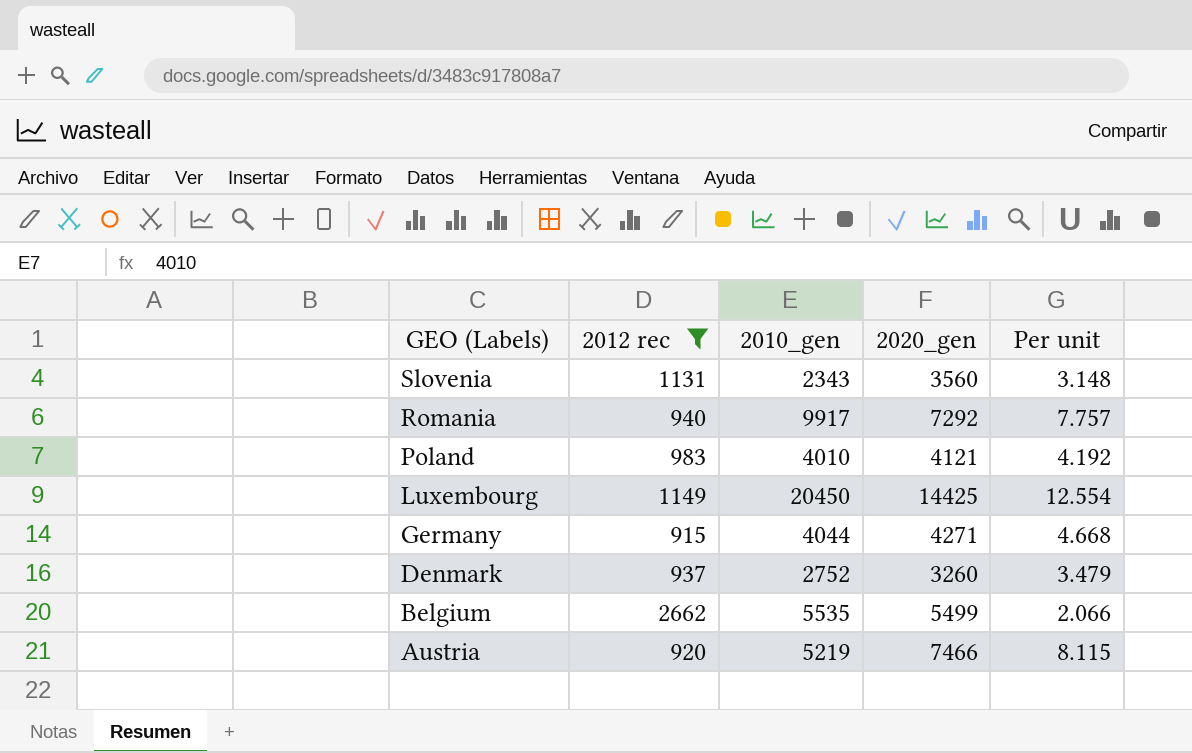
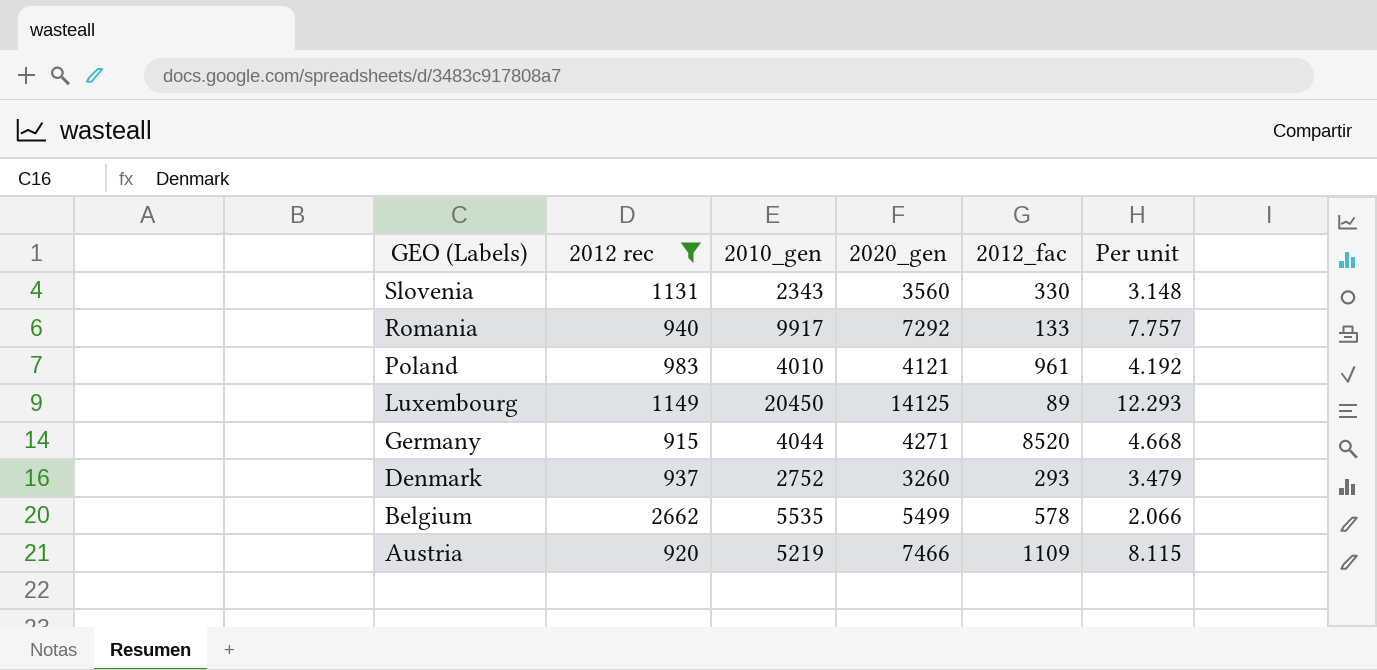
column 2012_fac | position: none -> 5
Luxembourg | 2020_gen: 14425 -> 14125
Luxembourg | Per unit: 12.554 -> 12.293

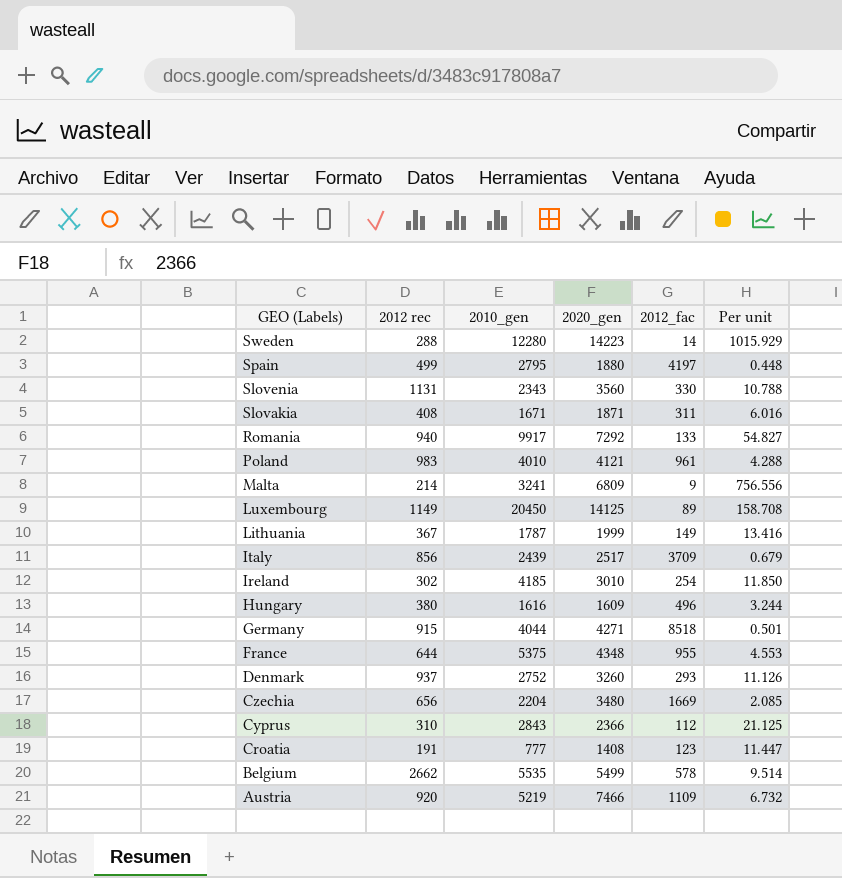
filter: 2012 rec >= 915 -> none
column Per unit | formula: [2020_gen] / [2012 rec] -> [2020_gen] / [2012_fac]
Germany | 2012_fac: 8520 -> 8518

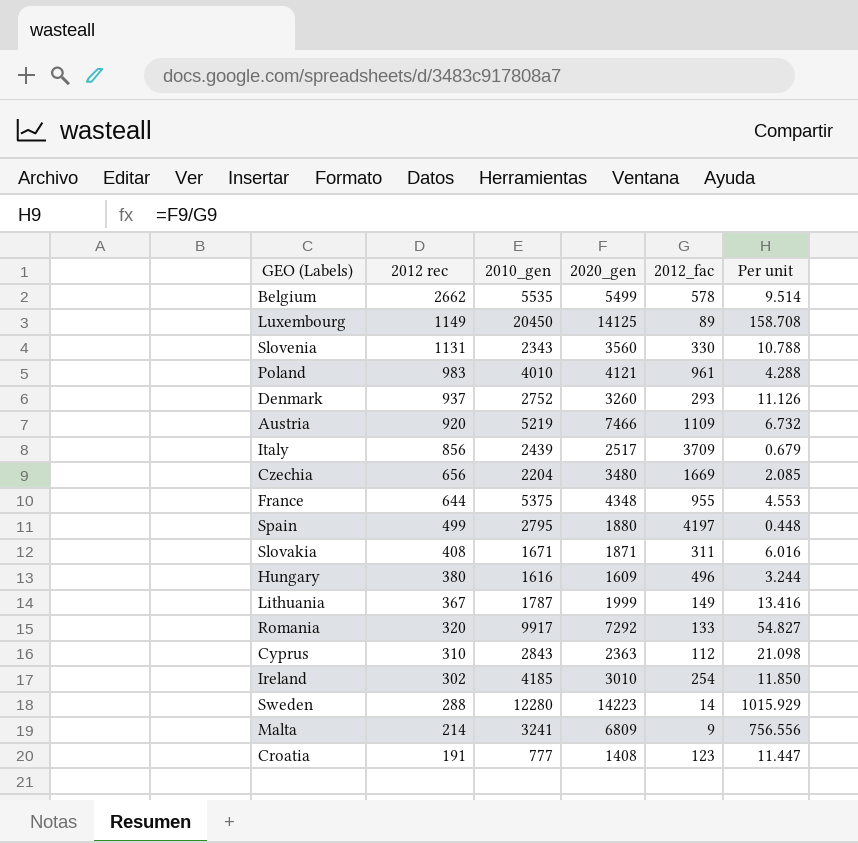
row order: GEO (Labels) descending -> 2012 rec descending
row Germany: 915 | 4044 | 4271 | 8518 | 0.501 -> none
Romania | 2012 rec: 940 -> 320
Cyprus | 2020_gen: 2366 -> 2363
Cyprus | Per unit: 21.125 -> 21.098

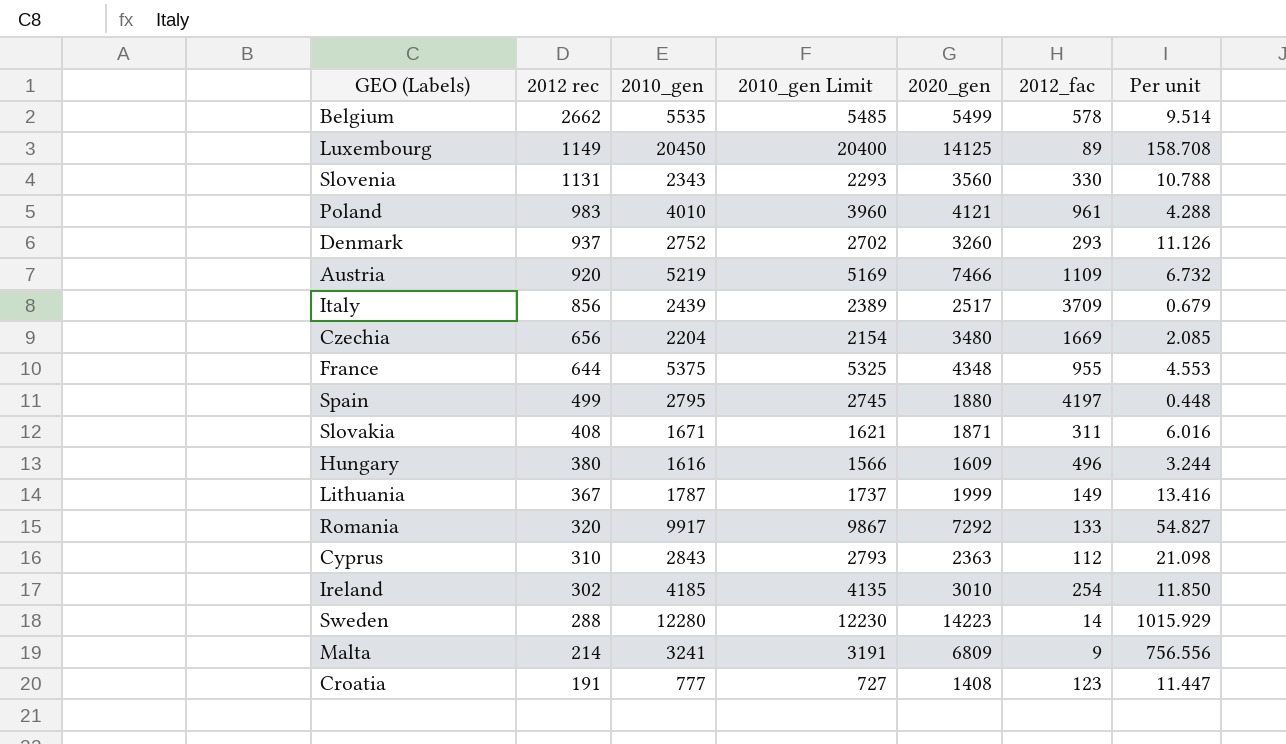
column 2010_gen Limit | formula: none -> [2010_gen] - 50

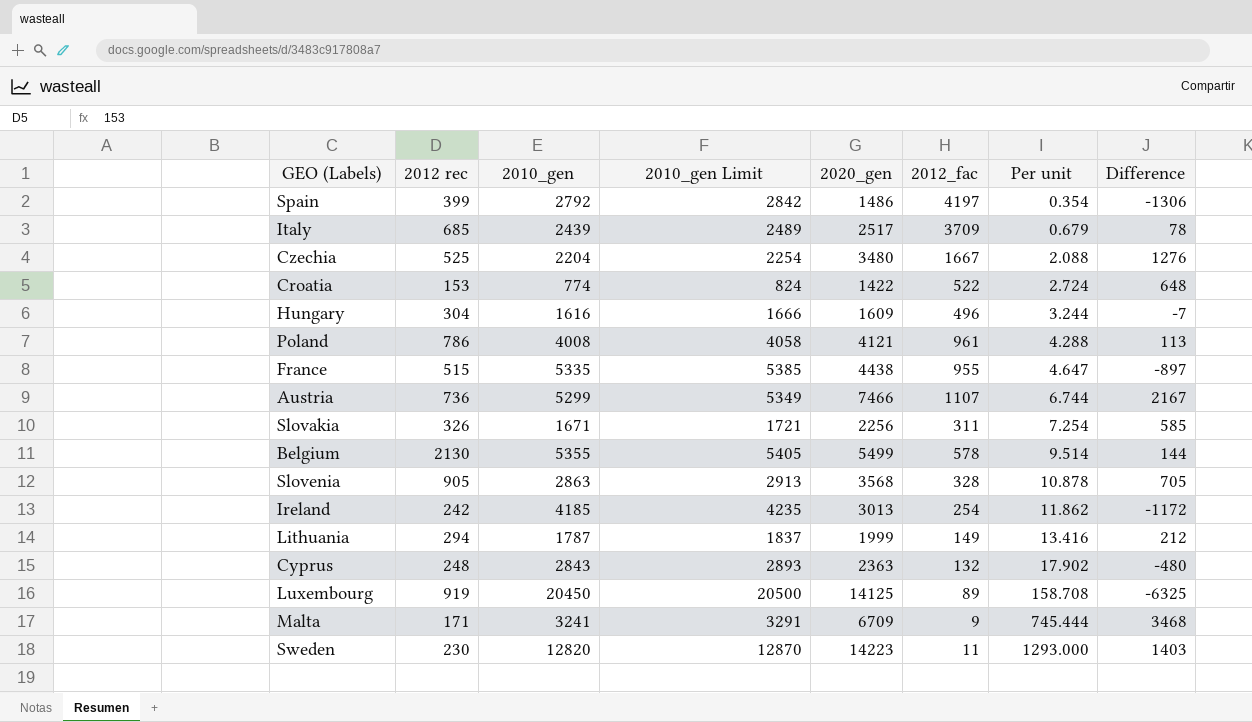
row order: 2012 rec descending -> Per unit ascending
column 2010_gen Limit | formula: [2010_gen] - 50 -> [2010_gen] + 50
column Difference | formula: none -> [2020_gen] - [2010_gen]
row Denmark: 937 | 2752 | 2702 | 3260 | 293 | 11.126 -> none
row Romania: 320 | 9917 | 9867 | 7292 | 133 | 54.827 -> none
Spain | 2012 rec: 499 -> 399
Spain | 2010_gen: 2795 -> 2792
Spain | 2020_gen: 1880 -> 1486
Spain | Per unit: 0.448 -> 0.354
Italy | 2012 rec: 856 -> 685
Czechia | 2012 rec: 656 -> 525
Czechia | 2012_fac: 1669 -> 1667
Czechia | Per unit: 2.085 -> 2.088
Croatia | 2012 rec: 191 -> 153
Croatia | 2010_gen: 777 -> 774
Croatia | 2020_gen: 1408 -> 1422
Croatia | 2012_fac: 123 -> 522
Croatia | Per unit: 11.447 -> 2.724
Hungary | 2012 rec: 380 -> 304
Poland | 2012 rec: 983 -> 786
Poland | 2010_gen: 4010 -> 4008
France | 2012 rec: 644 -> 515
France | 2010_gen: 5375 -> 5335
France | 2020_gen: 4348 -> 4438
France | Per unit: 4.553 -> 4.647
Austria | 2012 rec: 920 -> 736
Austria | 2010_gen: 5219 -> 5299
Austria | 2012_fac: 1109 -> 1107
Austria | Per unit: 6.732 -> 6.744
Slovakia | 2012 rec: 408 -> 326
Slovakia | 2020_gen: 1871 -> 2256
Slovakia | Per unit: 6.016 -> 7.254
Belgium | 2012 rec: 2662 -> 2130
Belgium | 2010_gen: 5535 -> 5355
Slovenia | 2012 rec: 1131 -> 905
Slovenia | 2010_gen: 2343 -> 2863
Slovenia | 2020_gen: 3560 -> 3568
Slovenia | 2012_fac: 330 -> 328
Slovenia | Per unit: 10.788 -> 10.878
Ireland | 2012 rec: 302 -> 242
Ireland | 2020_gen: 3010 -> 3013
Ireland | Per unit: 11.850 -> 11.862
Lithuania | 2012 rec: 367 -> 294
Cyprus | 2012 rec: 310 -> 248
Cyprus | 2012_fac: 112 -> 132
Cyprus | Per unit: 21.098 -> 17.902
Luxembourg | 2012 rec: 1149 -> 919
Malta | 2012 rec: 214 -> 171
Malta | 2020_gen: 6809 -> 6709
Malta | Per unit: 756.556 -> 745.444
Sweden | 2012 rec: 288 -> 230
Sweden | 2010_gen: 12280 -> 12820
Sweden | 2012_fac: 14 -> 11
Sweden | Per unit: 1015.929 -> 1293.000

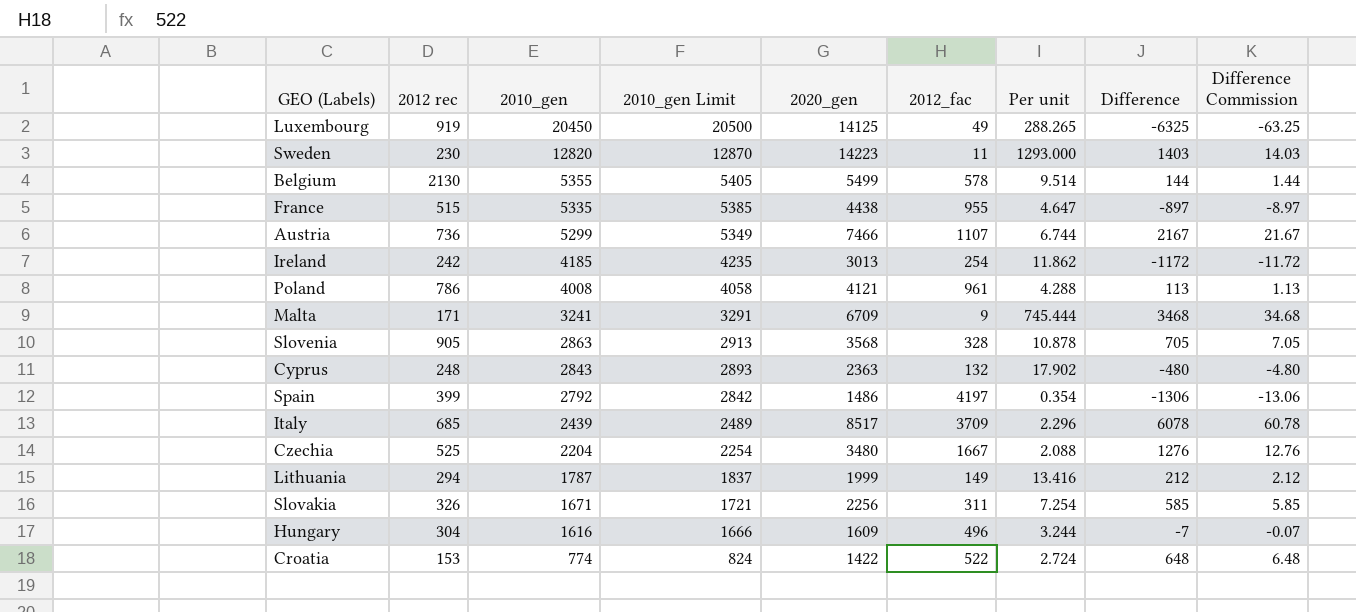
row order: Per unit ascending -> 2010_gen descending
column Difference Commission | formula: none -> [Difference] * 0.01
Luxembourg | 2012_fac: 89 -> 49
Luxembourg | Per unit: 158.708 -> 288.265
Italy | 2020_gen: 2517 -> 8517
Italy | Per unit: 0.679 -> 2.296
Italy | Difference: 78 -> 6078

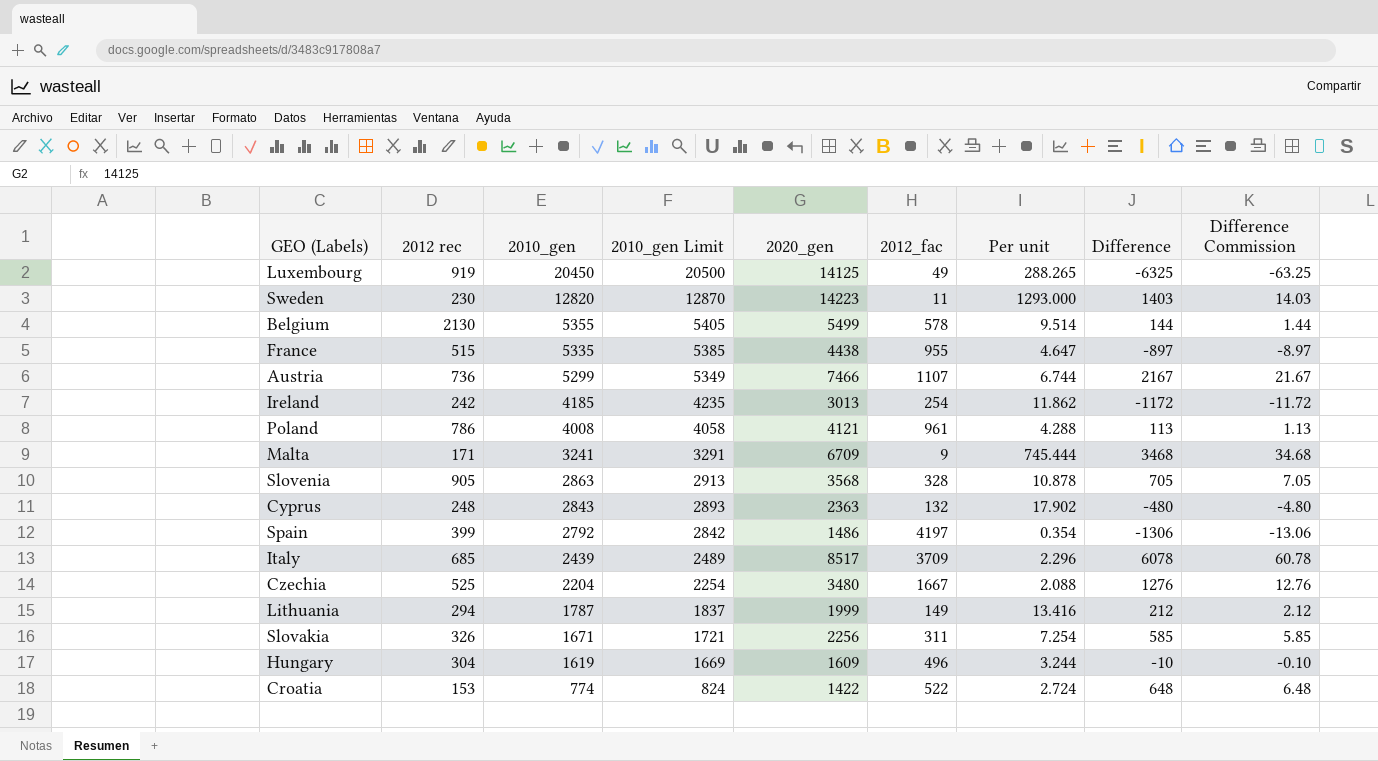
Hungary | 2010_gen: 1616 -> 1619
Hungary | 2010_gen Limit: 1666 -> 1669
Hungary | Difference: -7 -> -10
Hungary | Difference Commission: -0.07 -> -0.10

